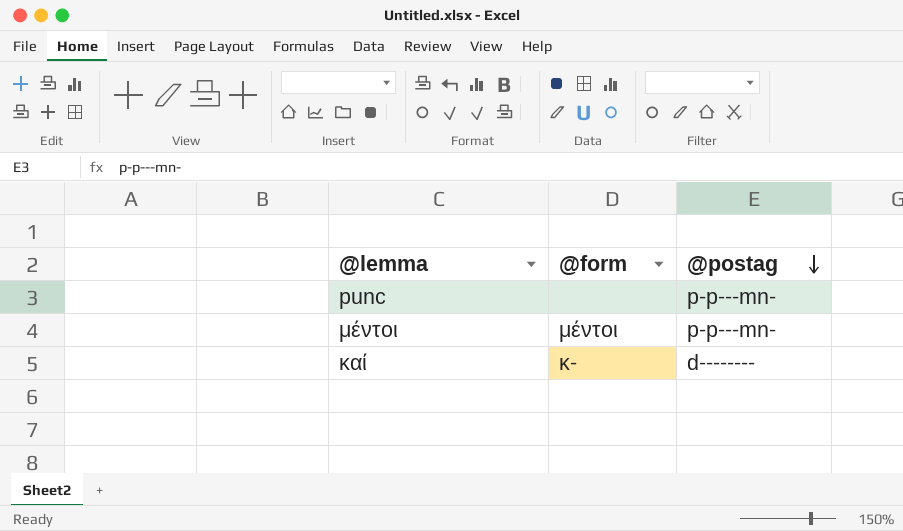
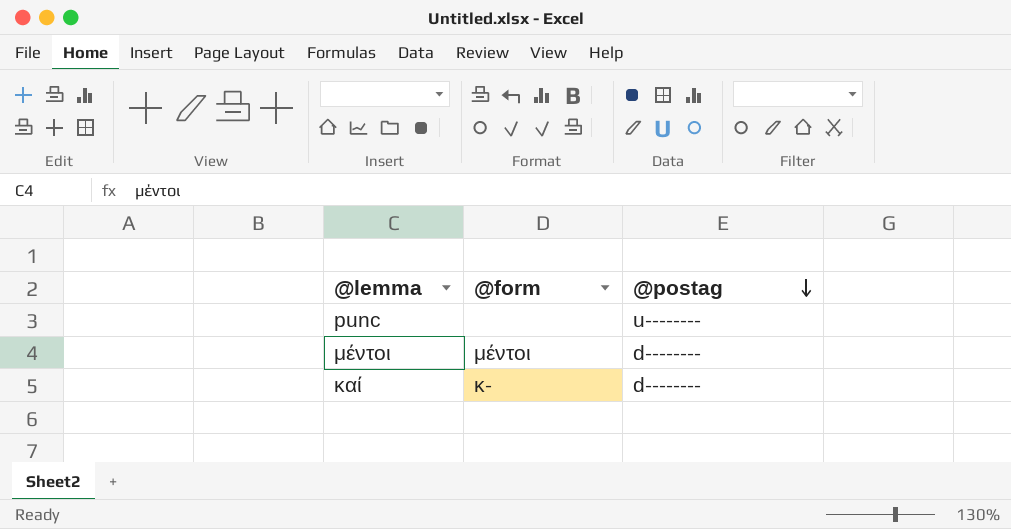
punc | @postag: p-p---mn- -> u--------
μέντοι | @postag: p-p---mn- -> d--------

